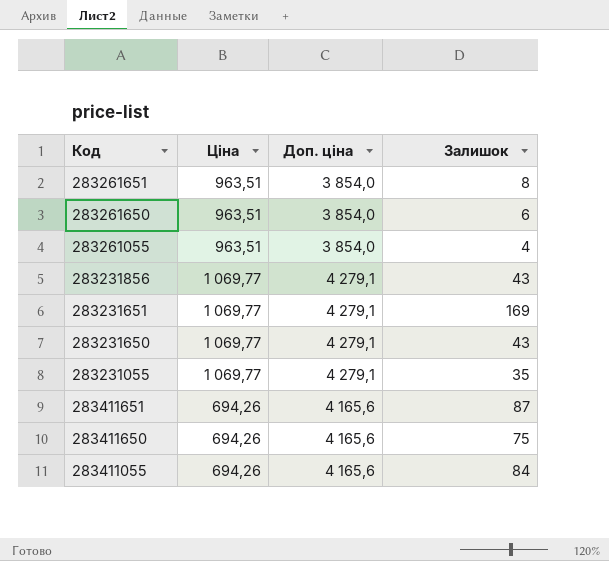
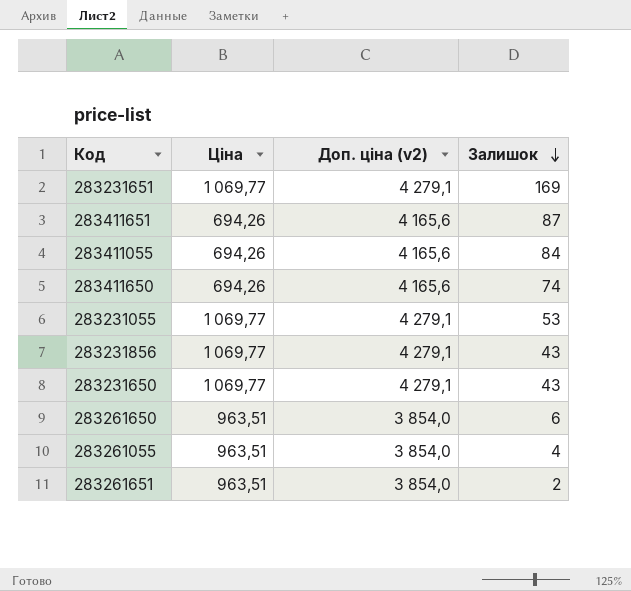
row order: none -> Залишок descending
column name: Доп. ціна -> Доп. ціна (v2)
283411650 | Залишок: 75 -> 74
283231055 | Залишок: 35 -> 53
283261651 | Залишок: 8 -> 2

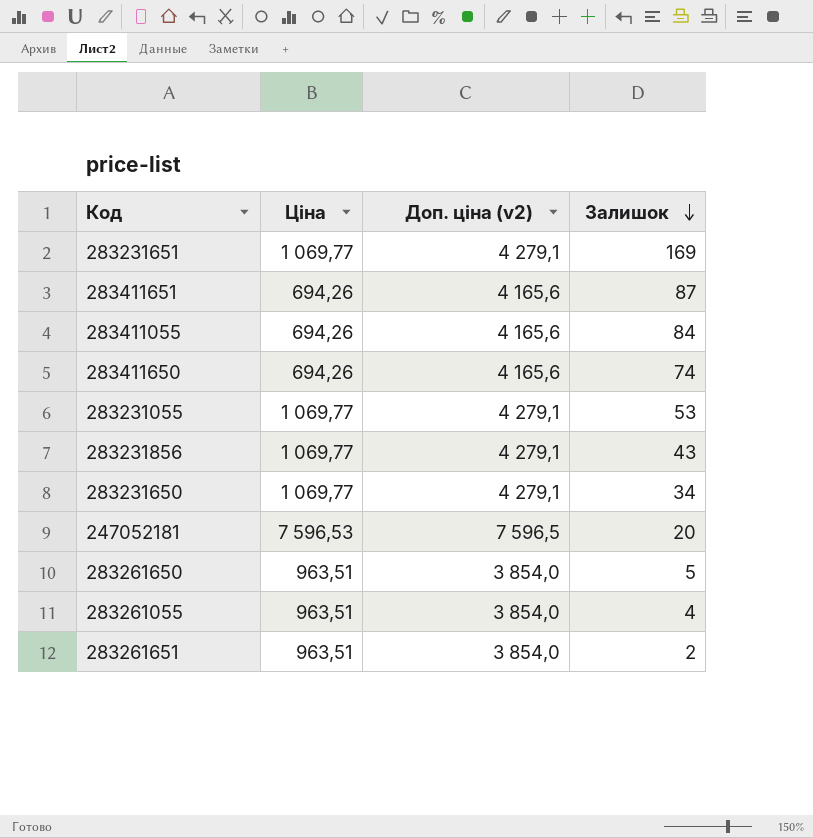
283231650 | Залишок: 43 -> 34
row 247052181: none -> 7 596,53 | 7 596,5 | 20
283261650 | Залишок: 6 -> 5

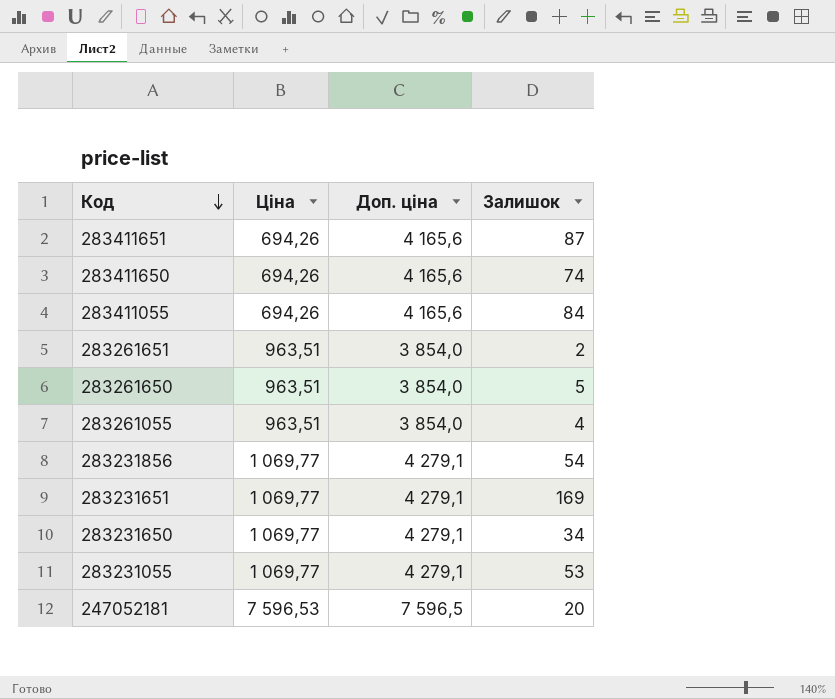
row order: Залишок descending -> Код descending
column name: Доп. ціна (v2) -> Доп. ціна
283231856 | Залишок: 43 -> 54

